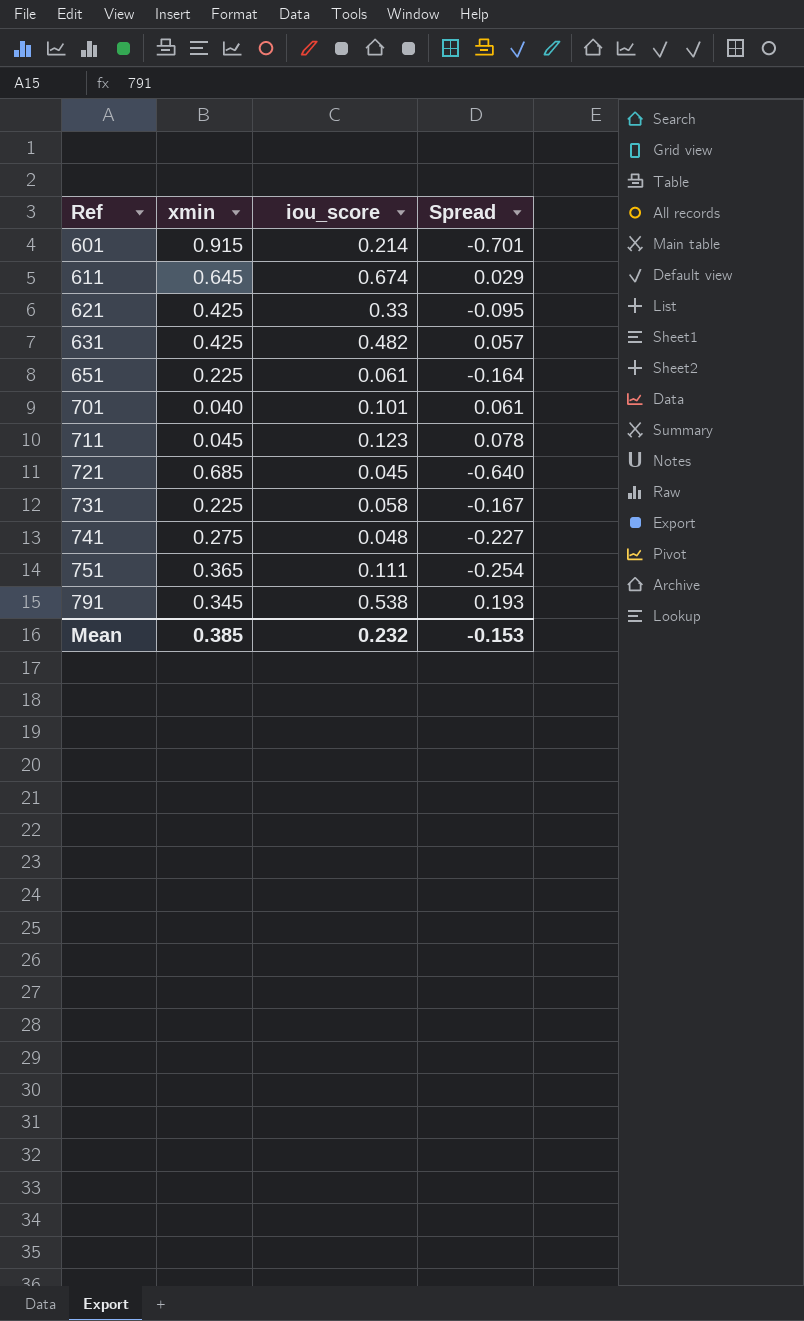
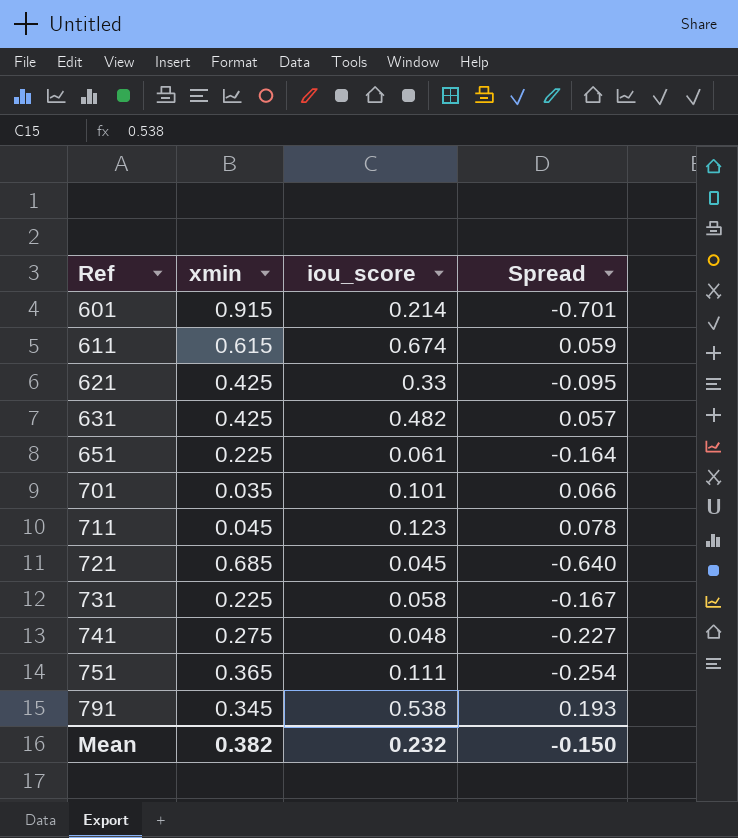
611 | xmin: 0.645 -> 0.615
611 | Spread: 0.029 -> 0.059
701 | xmin: 0.040 -> 0.035
701 | Spread: 0.061 -> 0.066
Mean | xmin: 0.385 -> 0.382
Mean | Spread: -0.153 -> -0.150

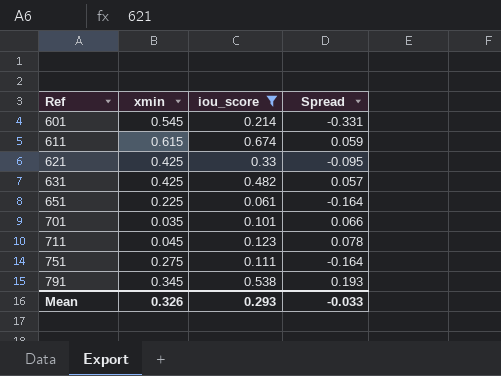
filter: none -> iou_score >= 0.061
601 | xmin: 0.915 -> 0.545
601 | Spread: -0.701 -> -0.331
751 | xmin: 0.365 -> 0.275
751 | Spread: -0.254 -> -0.164
Mean | xmin: 0.382 -> 0.326
Mean | iou_score: 0.232 -> 0.293
Mean | Spread: -0.150 -> -0.033

